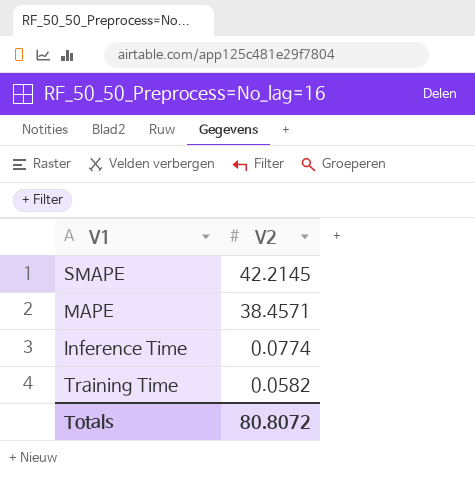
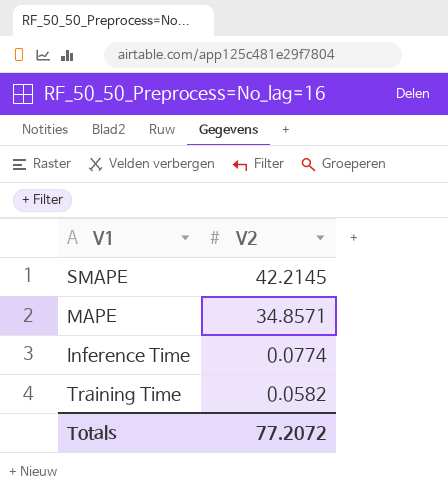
MAPE | V2: 38.4571 -> 34.8571
Totals | V2: 80.8072 -> 77.2072

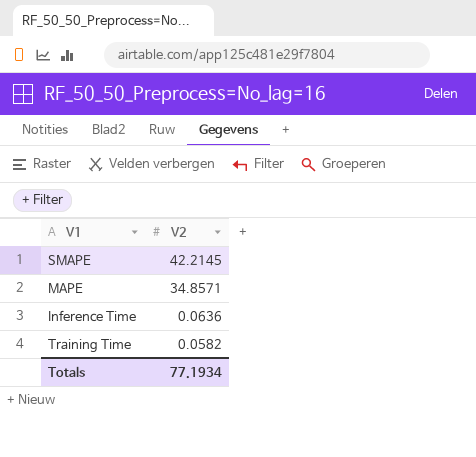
Inference Time | V2: 0.0774 -> 0.0636
Totals | V2: 77.2072 -> 77.1934

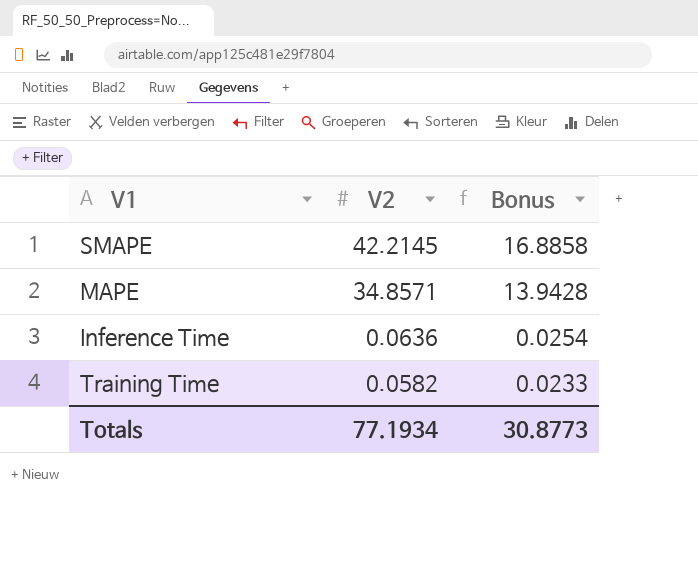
column Bonus | formula: none -> [V2] * 0.4

